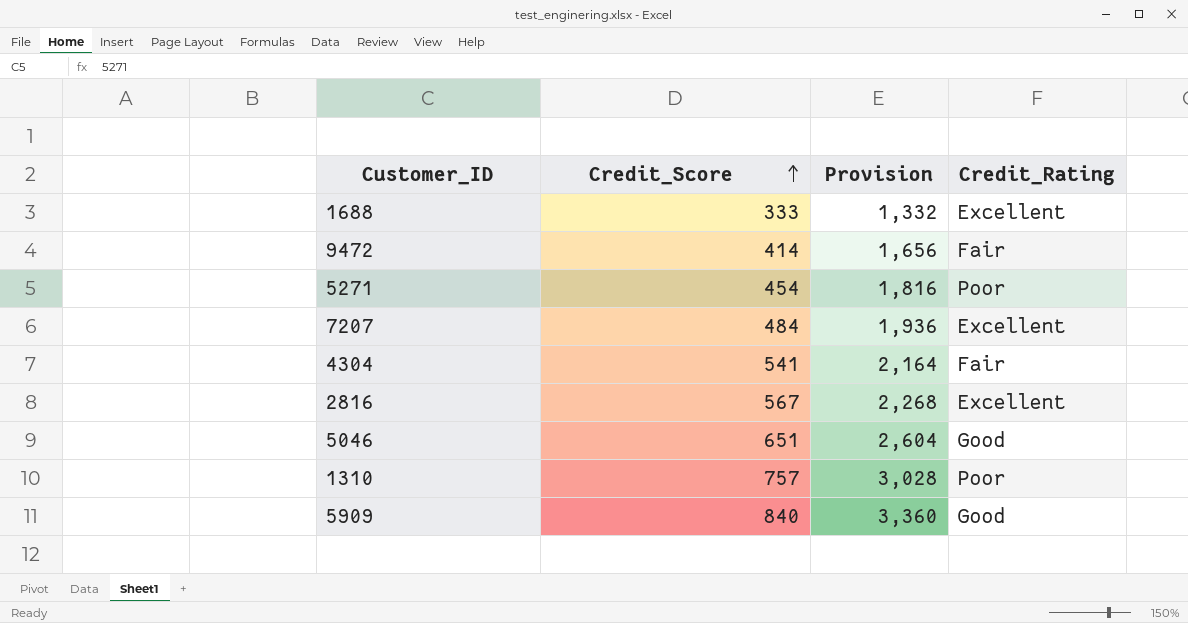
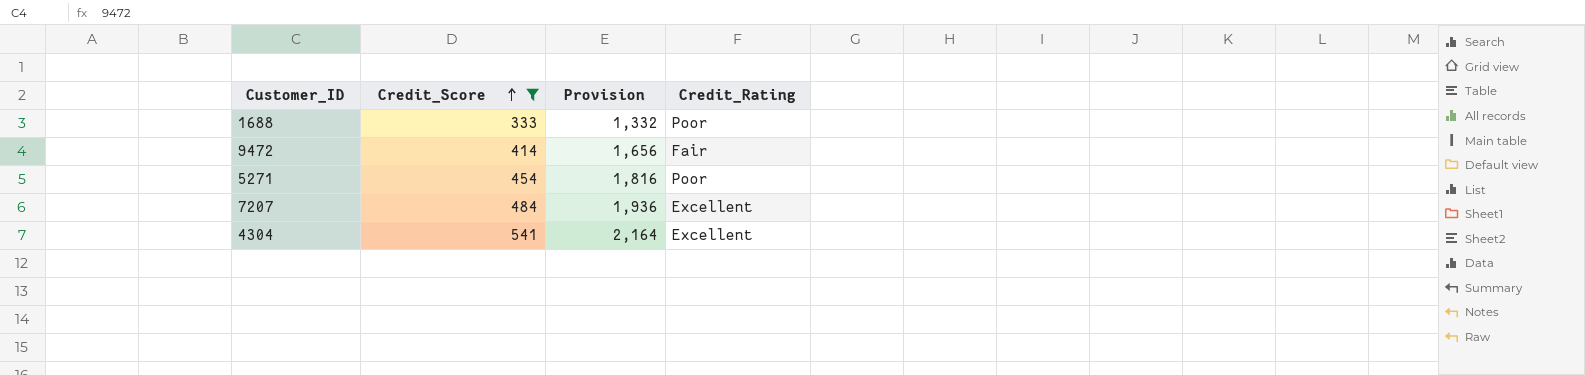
filter: none -> Credit_Score <= 541
1688 | Credit_Rating: Excellent -> Poor
4304 | Credit_Rating: Fair -> Excellent

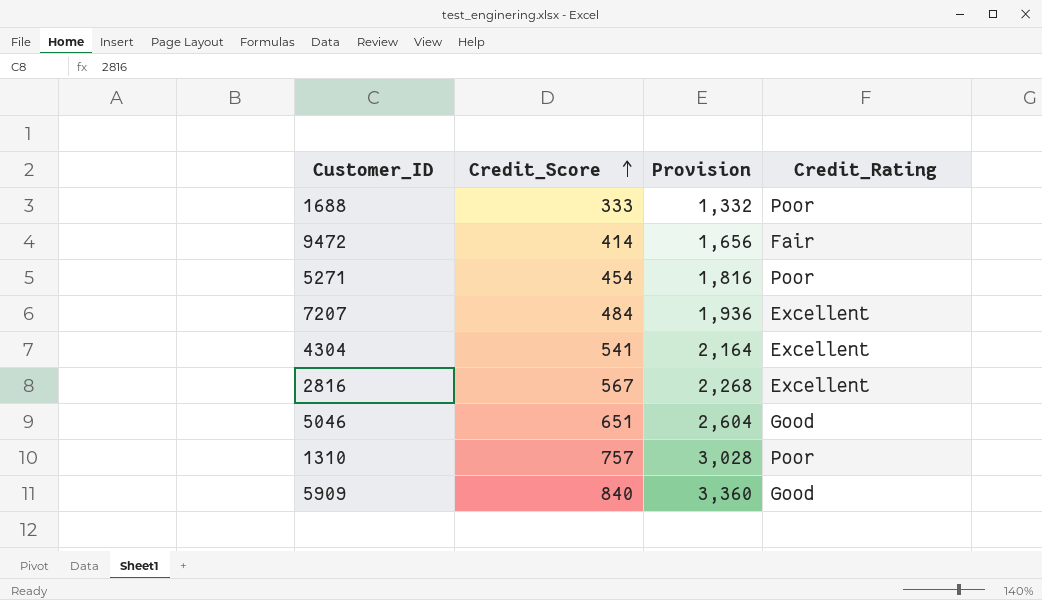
filter: Credit_Score <= 541 -> none

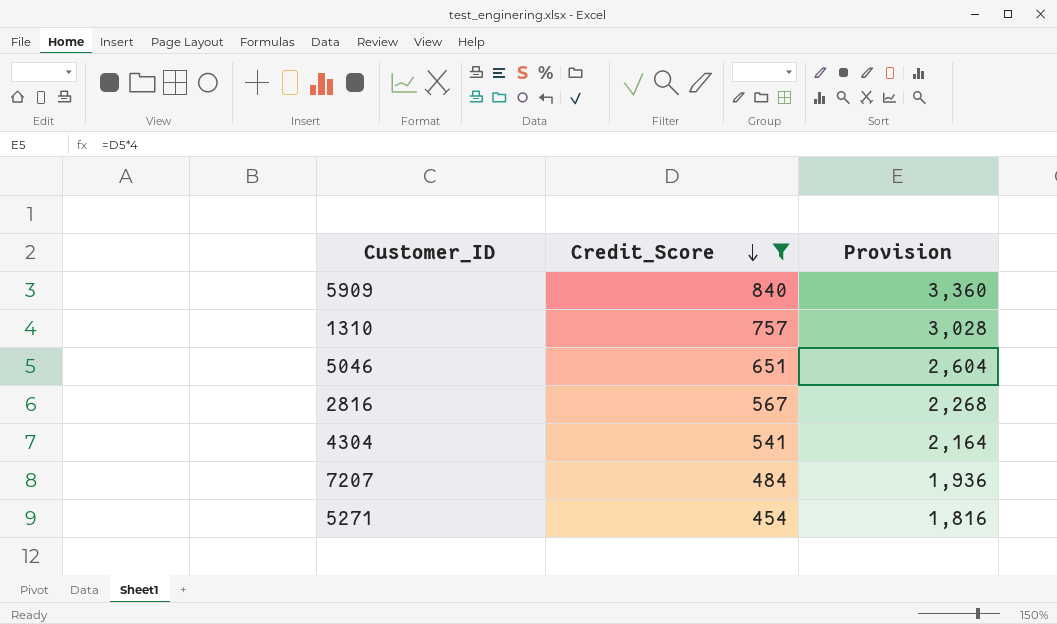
filter: none -> Credit_Score >= 454
row order: Credit_Score ascending -> Credit_Score descending
column Credit_Rating | position: 4 -> none

